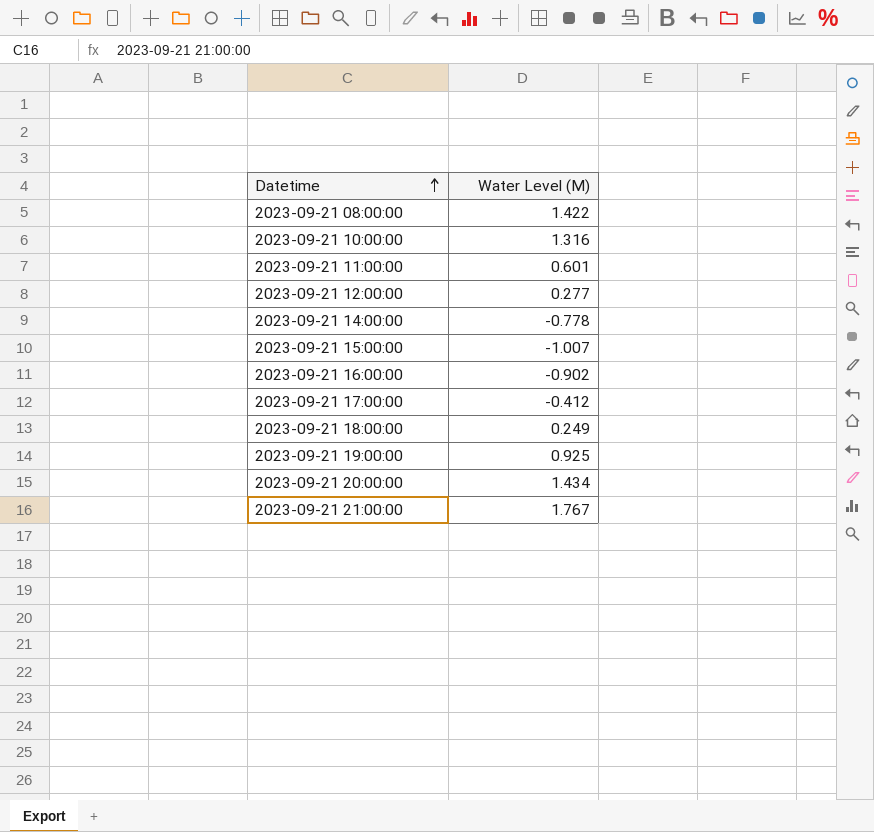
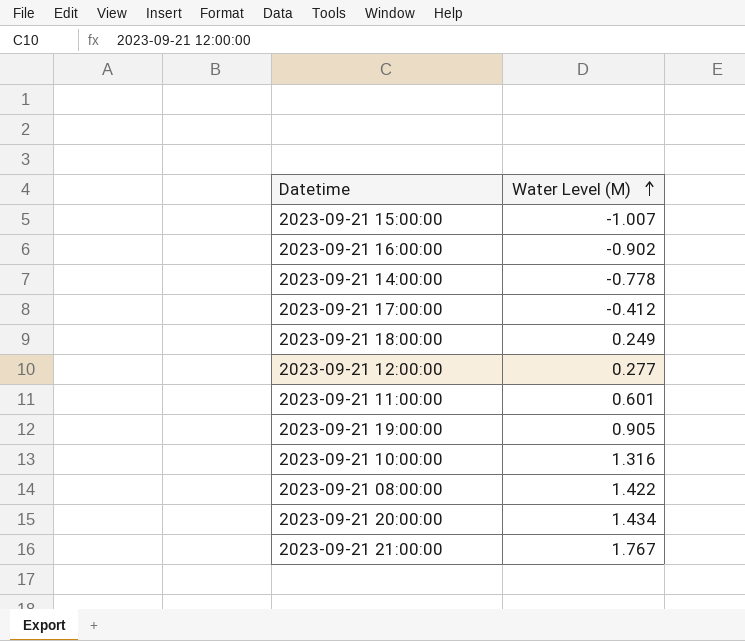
row order: Datetime ascending -> Water Level (M) ascending
2023-09-21 19:00:00 | Water Level (M): 0.925 -> 0.905

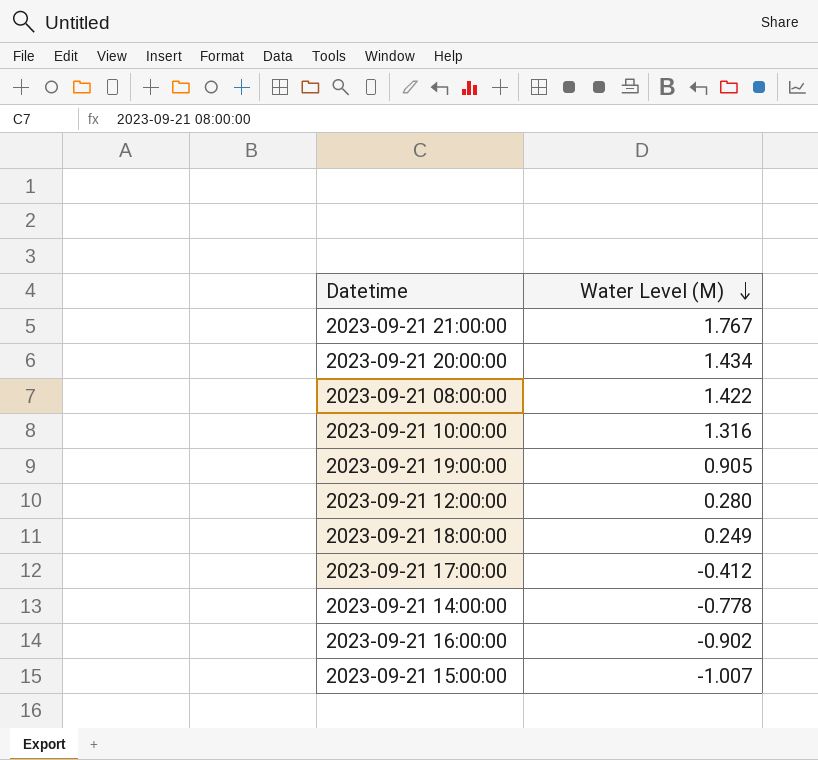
row order: Water Level (M) ascending -> Water Level (M) descending
row 2023-09-21 11:00:00: 0.601 -> none
2023-09-21 12:00:00 | Water Level (M): 0.277 -> 0.280

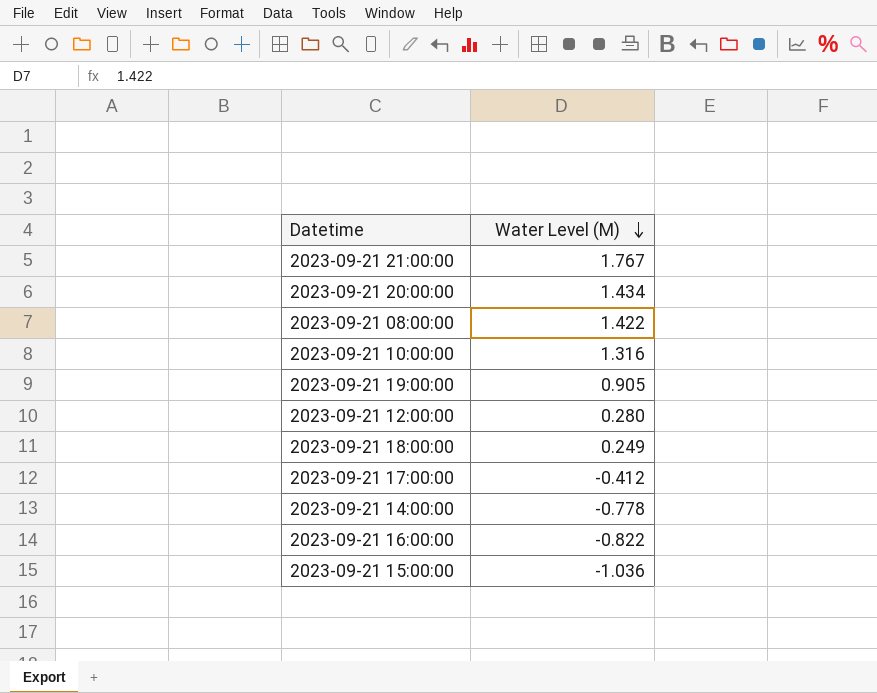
2023-09-21 16:00:00 | Water Level (M): -0.902 -> -0.822
2023-09-21 15:00:00 | Water Level (M): -1.007 -> -1.036

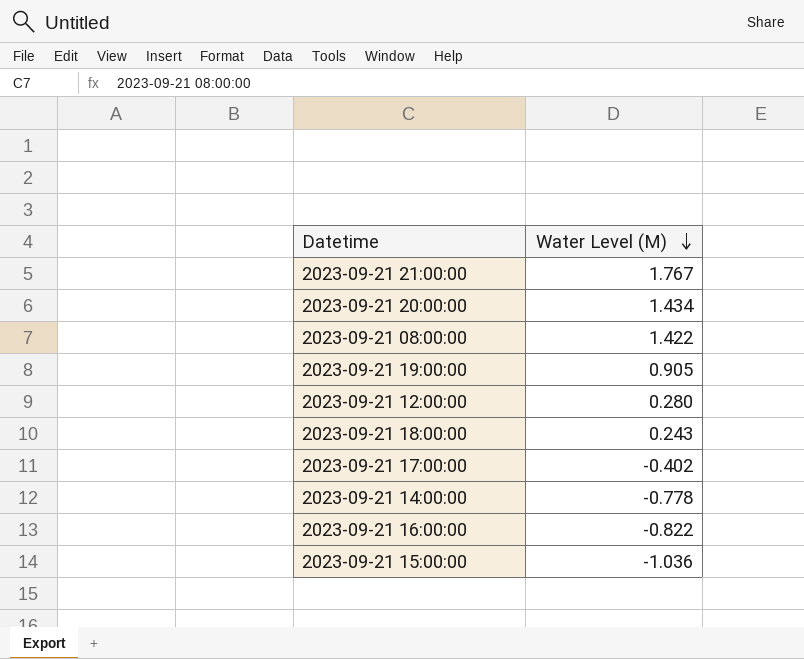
row 2023-09-21 10:00:00: 1.316 -> none
2023-09-21 18:00:00 | Water Level (M): 0.249 -> 0.243
2023-09-21 17:00:00 | Water Level (M): -0.412 -> -0.402

